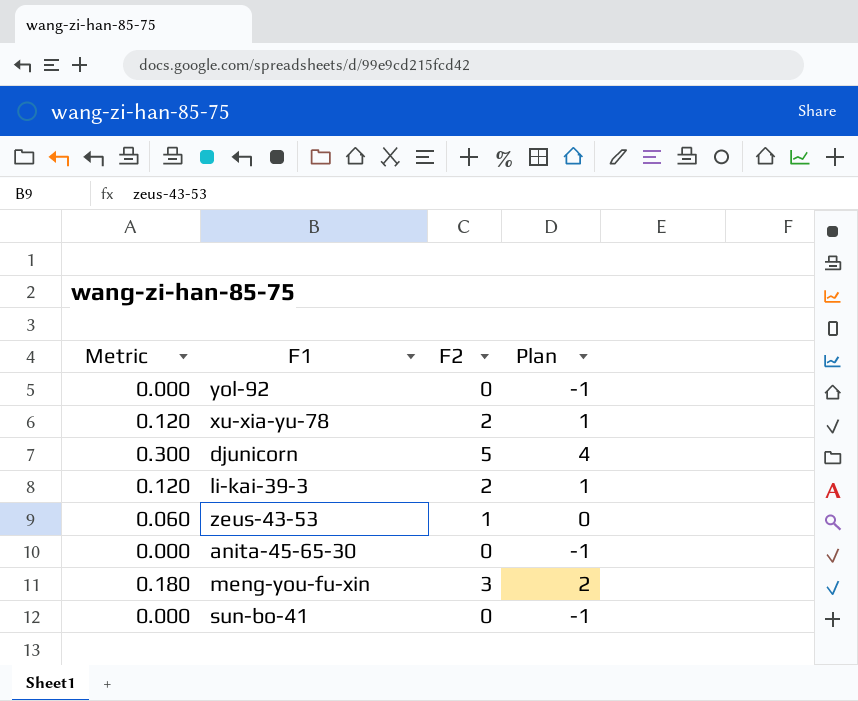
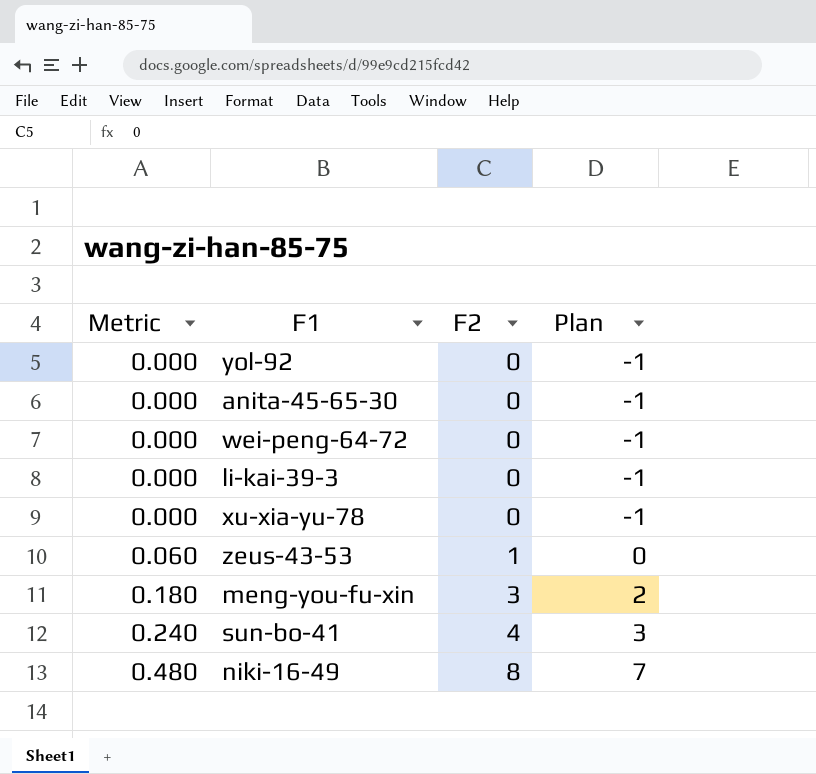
row order: none -> Metric ascending
row djunicorn: 0.300 | 5 | 4 -> none
row wei-peng-64-72: none -> 0.000 | 0 | -1
li-kai-39-3 | Metric: 0.120 -> 0.000
li-kai-39-3 | F2: 2 -> 0
li-kai-39-3 | Plan: 1 -> -1
xu-xia-yu-78 | Metric: 0.120 -> 0.000
xu-xia-yu-78 | F2: 2 -> 0
xu-xia-yu-78 | Plan: 1 -> -1
sun-bo-41 | Metric: 0.000 -> 0.240
sun-bo-41 | F2: 0 -> 4
sun-bo-41 | Plan: -1 -> 3
row niki-16-49: none -> 0.480 | 8 | 7

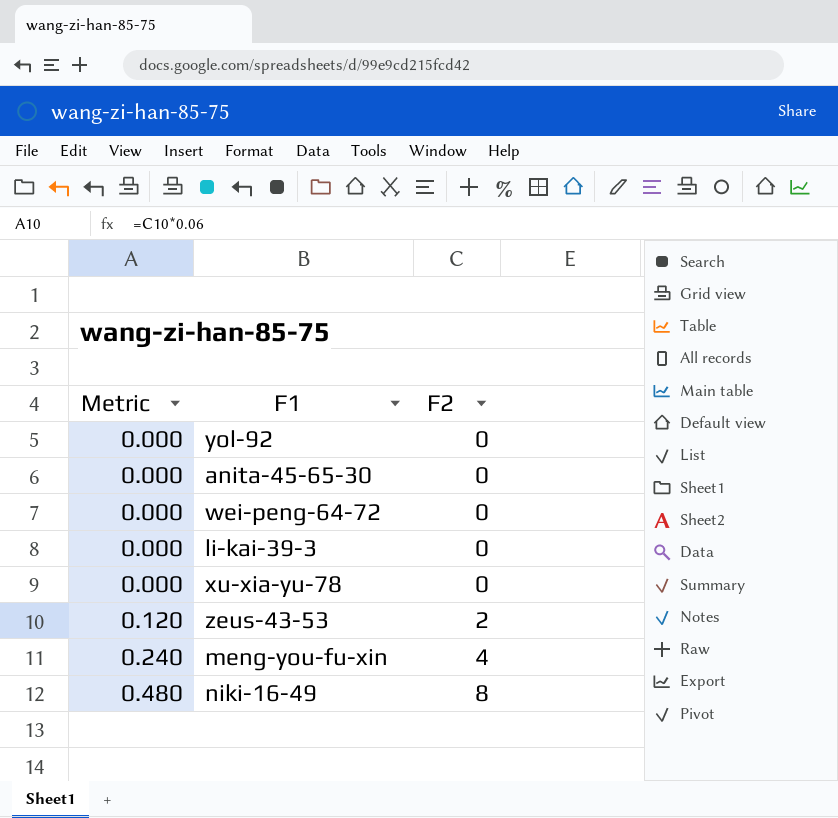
column Plan | formula: [F2] - 1 -> none
row sun-bo-41: 0.240 | 4 | 3 -> none
zeus-43-53 | Metric: 0.060 -> 0.120
zeus-43-53 | F2: 1 -> 2
meng-you-fu-xin | Metric: 0.180 -> 0.240
meng-you-fu-xin | F2: 3 -> 4

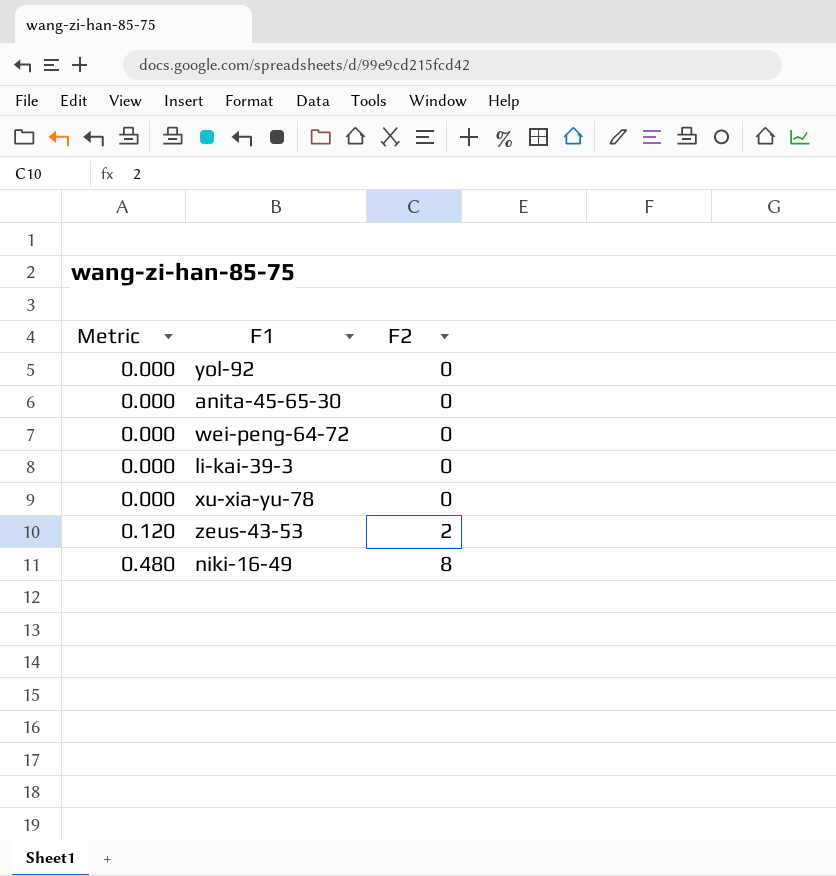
row meng-you-fu-xin: 0.240 | 4 -> none

